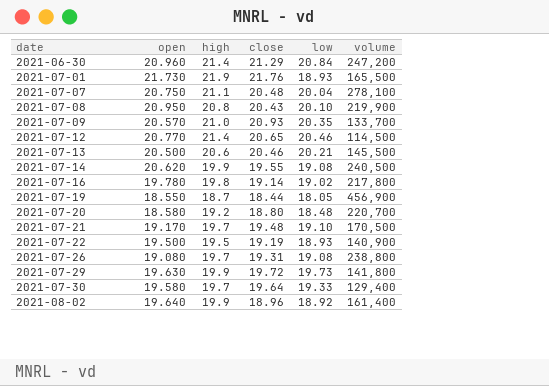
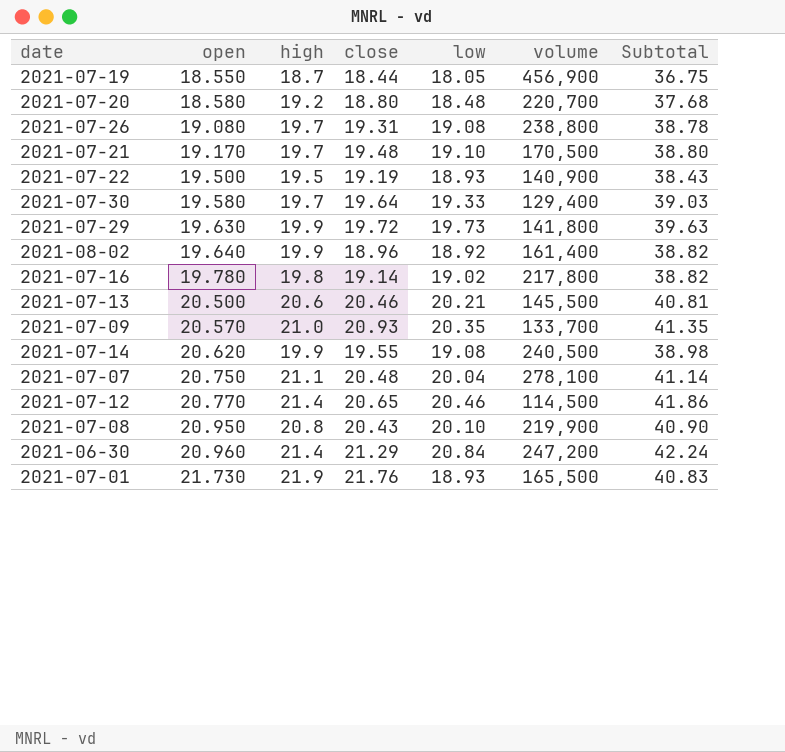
row order: date ascending -> open ascending
column Subtotal | formula: none -> [high] + [low]

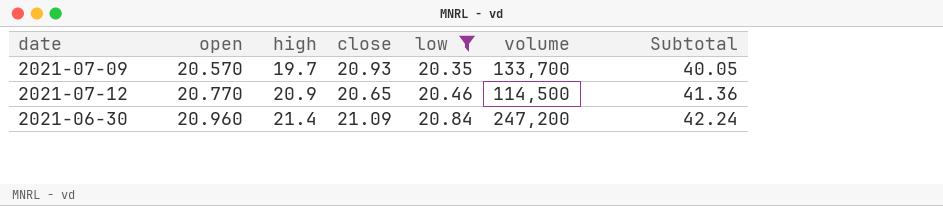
filter: none -> low >= 20.35
2021-07-09 | high: 21.0 -> 19.7
2021-07-09 | Subtotal: 41.35 -> 40.05
2021-07-12 | high: 21.4 -> 20.9
2021-07-12 | Subtotal: 41.86 -> 41.36
2021-06-30 | close: 21.29 -> 21.09

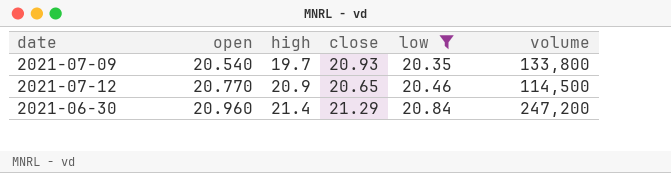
column Subtotal | formula: [high] + [low] -> none
2021-07-09 | open: 20.570 -> 20.540
2021-07-09 | volume: 133,700 -> 133,800
2021-06-30 | close: 21.09 -> 21.29

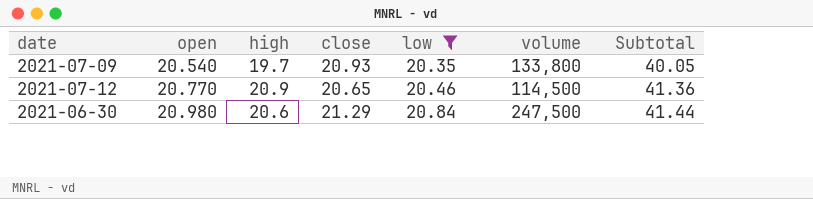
column Subtotal | formula: none -> [high] + [low]
2021-06-30 | open: 20.960 -> 20.980
2021-06-30 | high: 21.4 -> 20.6
2021-06-30 | volume: 247,200 -> 247,500

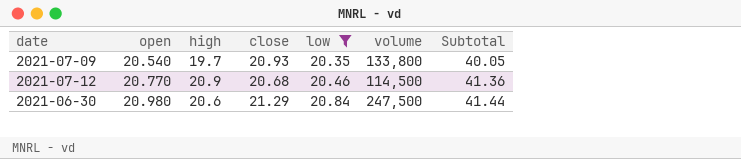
2021-07-12 | close: 20.65 -> 20.68

